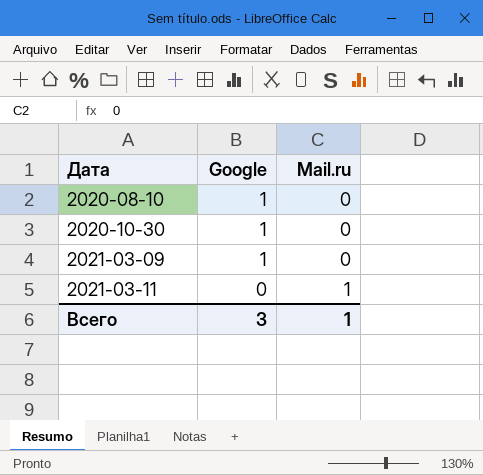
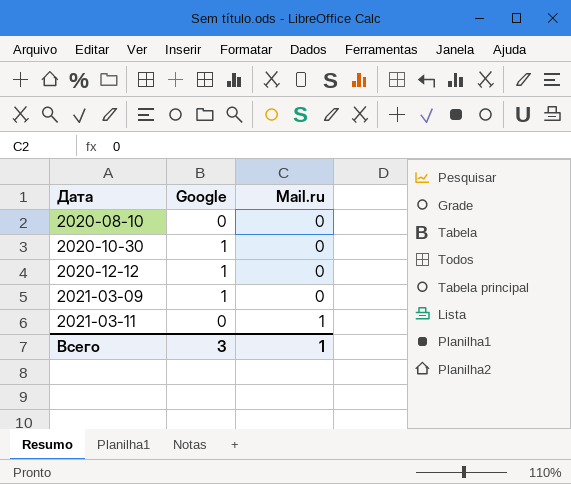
2020-08-10 | Google: 1 -> 0
row 2020-12-12: none -> 1 | 0

